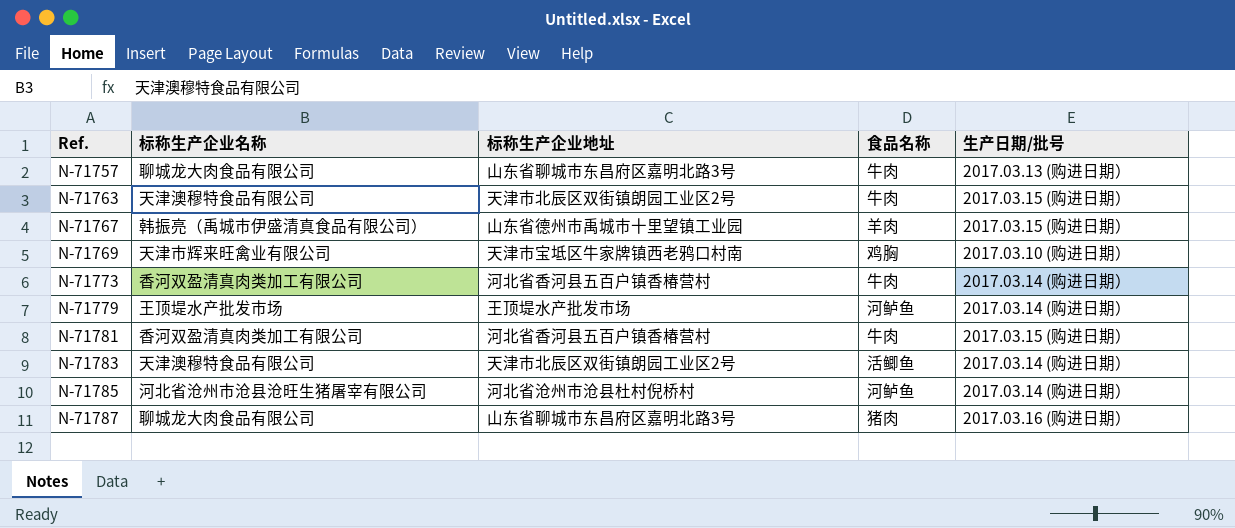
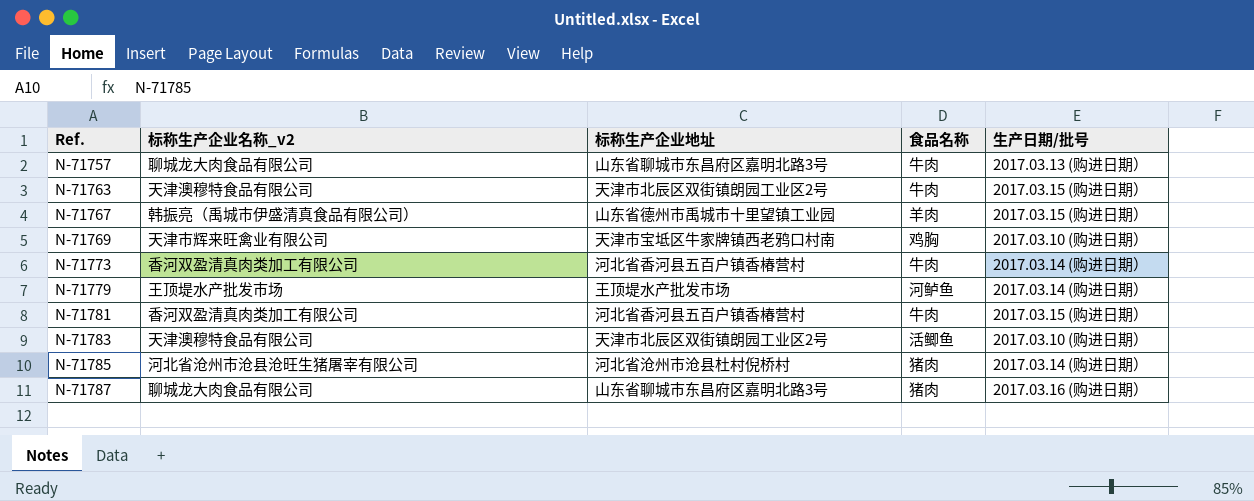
column name: 标称生产企业名称 -> 标称生产企业名称_v2
N-71783 | 生产日期/批号: 2017.03.14 (购进日期） -> 2017.03.10 (购进日期）
N-71785 | 食品名称: 河鲈鱼 -> 猪肉

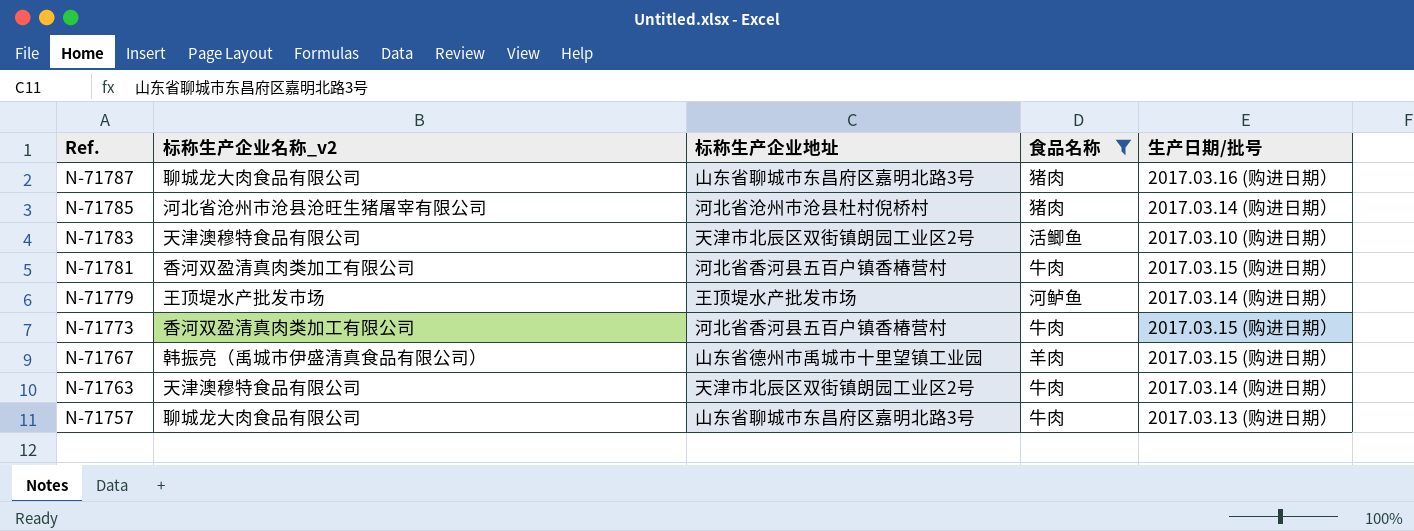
filter: none -> 食品名称 != 鸡胸
row order: Ref. ascending -> Ref. descending
N-71773 | 生产日期/批号: 2017.03.14 (购进日期） -> 2017.03.15 (购进日期）
N-71763 | 生产日期/批号: 2017.03.15 (购进日期） -> 2017.03.14 (购进日期）

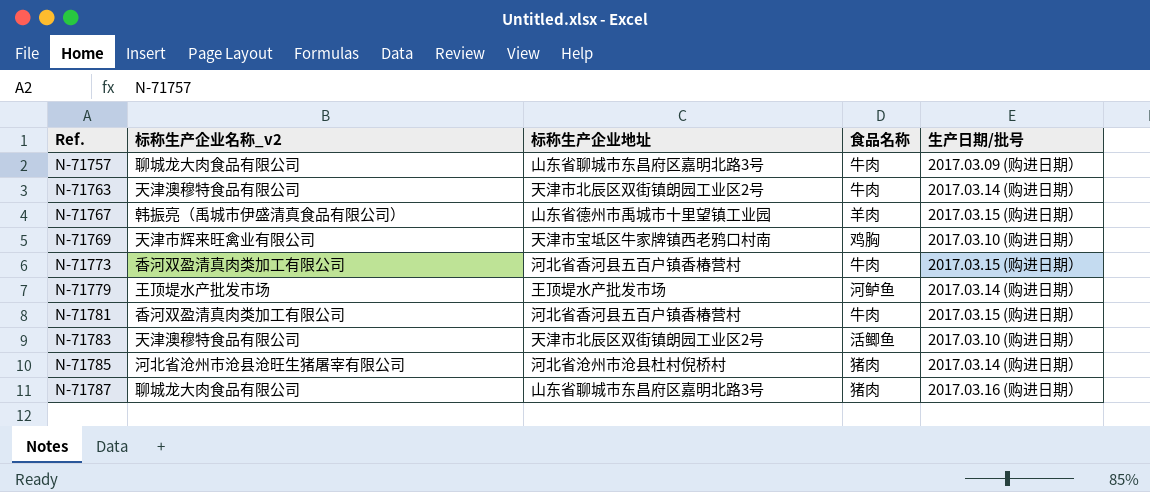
filter: 食品名称 != 鸡胸 -> none
row order: Ref. descending -> Ref. ascending
N-71757 | 生产日期/批号: 2017.03.13 (购进日期） -> 2017.03.09 (购进日期）

